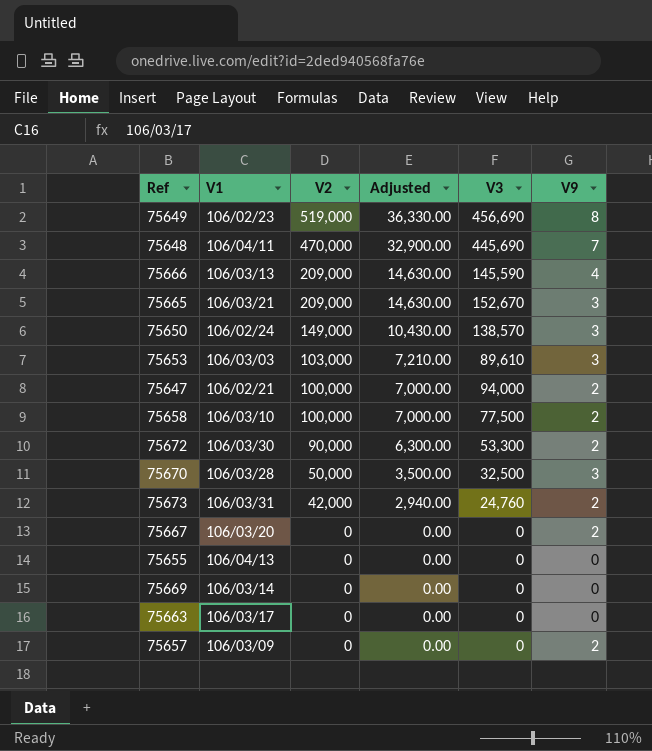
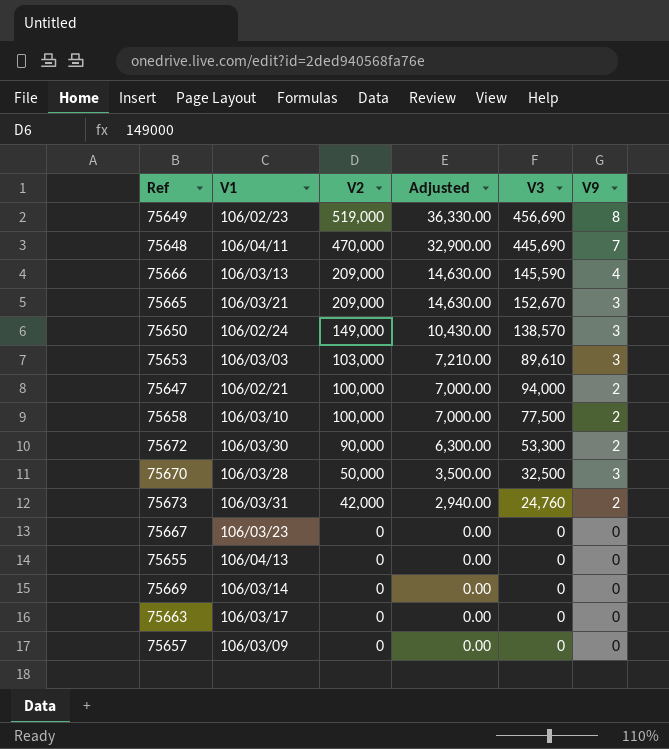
75667 | V1: 106/03/20 -> 106/03/23
75667 | V9: 2 -> 0
75657 | V9: 2 -> 0

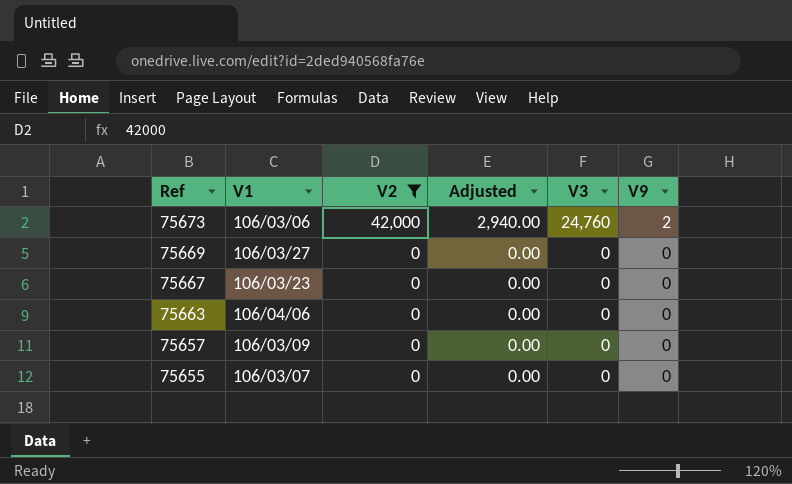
filter: none -> V2 <= 42,000
row order: V2 descending -> Ref descending
75673 | V1: 106/03/31 -> 106/03/06
75669 | V1: 106/03/14 -> 106/03/27
75663 | V1: 106/03/17 -> 106/04/06
75655 | V1: 106/04/13 -> 106/03/07

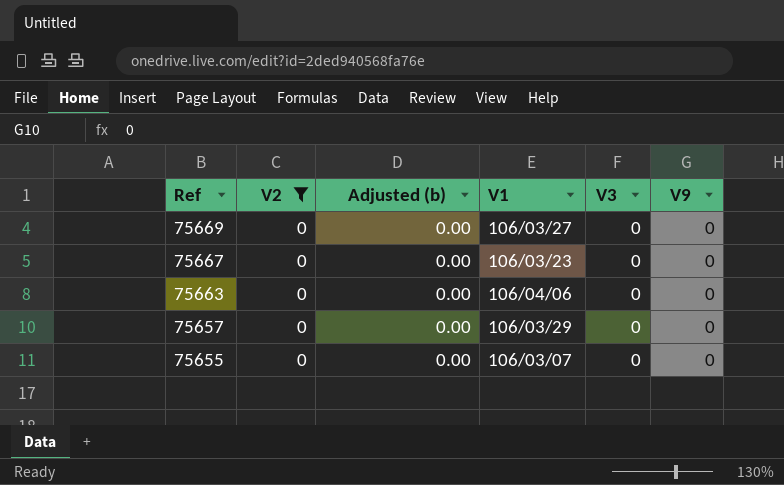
column name: Adjusted -> Adjusted (b)
column V1 | position: 2 -> 4
row 75673: 106/03/06 | 42,000 | 2,940.00 | 24,760 | 2 -> none
75657 | V1: 106/03/09 -> 106/03/29

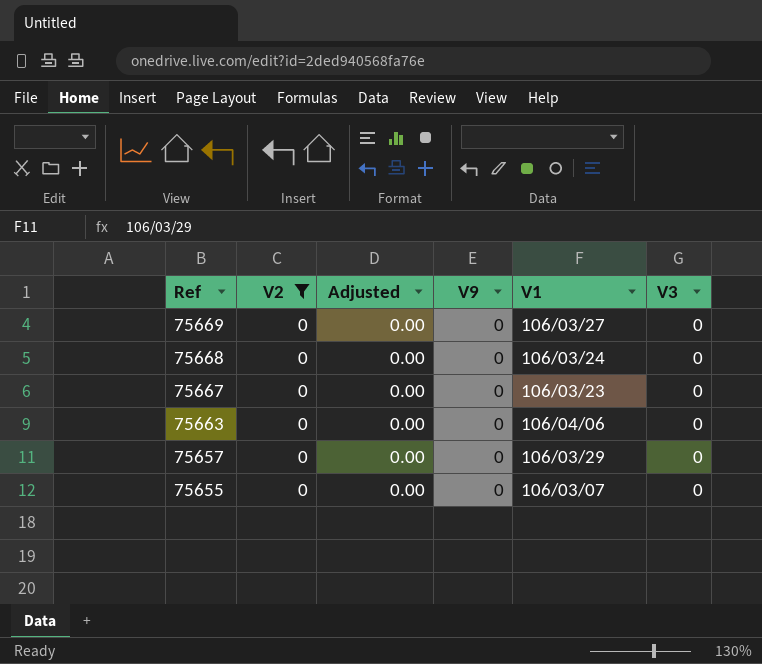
column name: Adjusted (b) -> Adjusted
column V9 | position: 6 -> 4
row 75668: none -> 0 | 0.00 | 0 | 106/03/24 | 0

